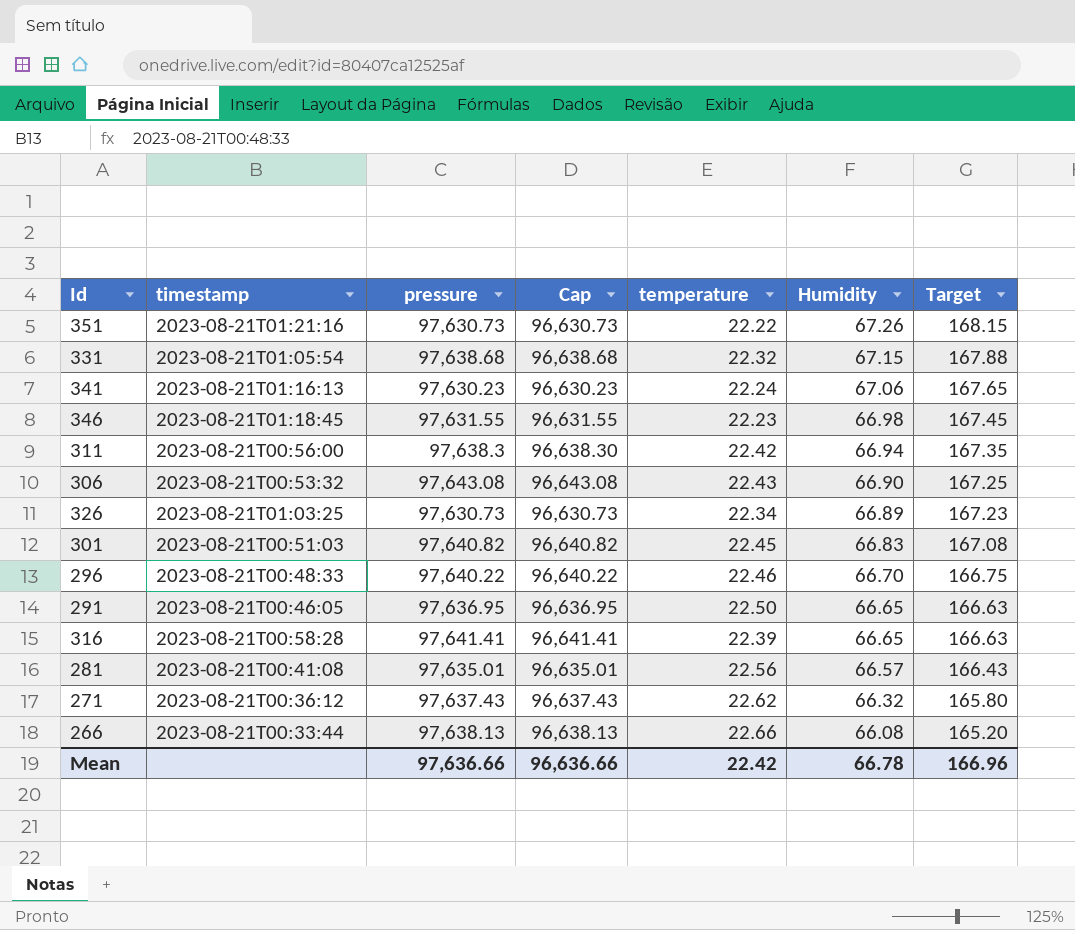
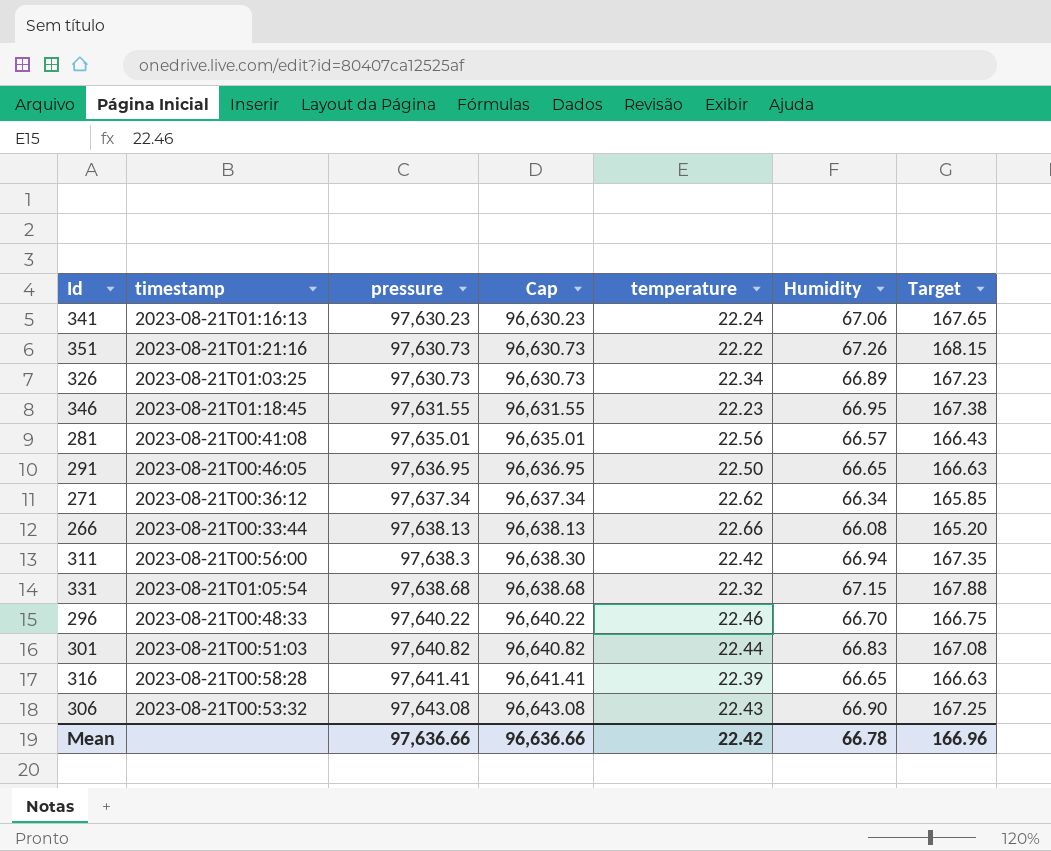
row order: Humidity descending -> pressure ascending
346 | Humidity: 66.98 -> 66.95
346 | Target: 167.45 -> 167.38
271 | pressure: 97,637.43 -> 97,637.34
271 | Cap: 96,637.43 -> 96,637.34
271 | Humidity: 66.32 -> 66.34
271 | Target: 165.80 -> 165.85
301 | temperature: 22.45 -> 22.44

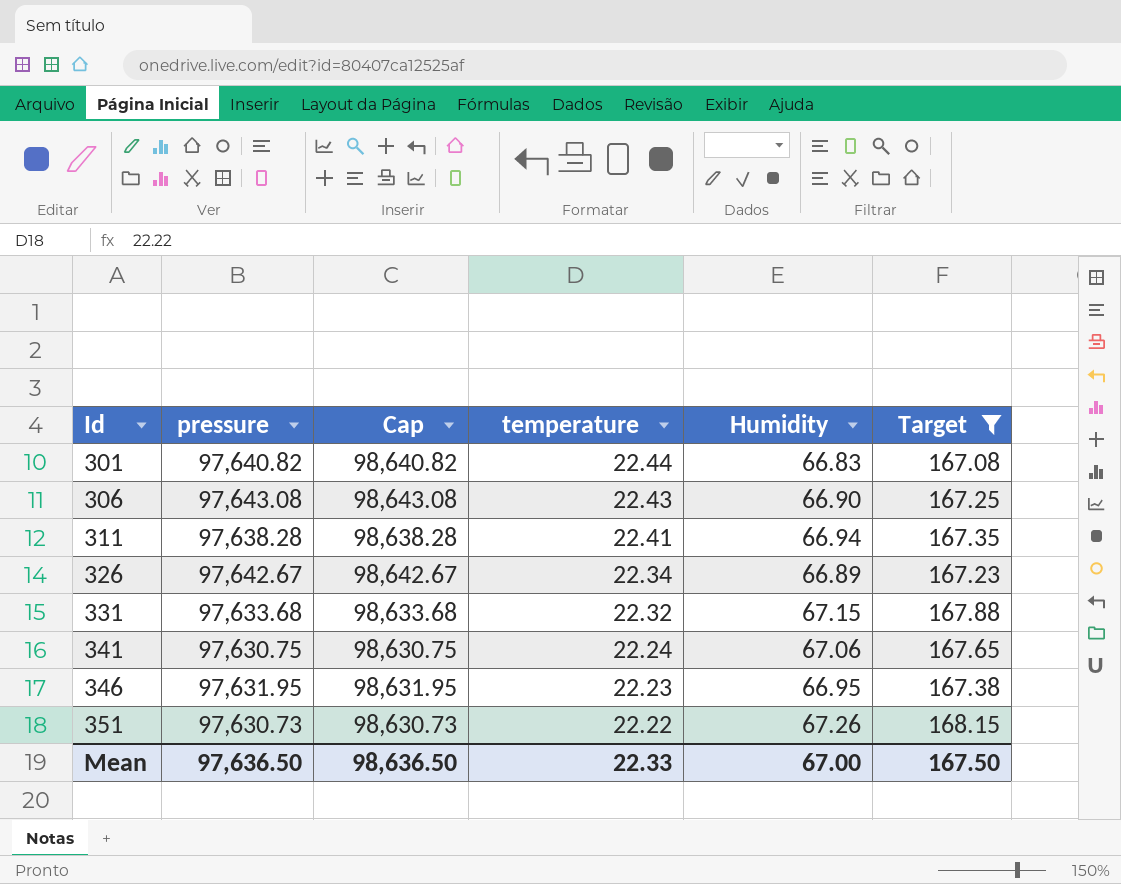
filter: none -> Target >= 167.08
row order: pressure ascending -> Id ascending
column timestamp | position: 2 -> none
column Cap | formula: [pressure] - 1000 -> [pressure] + 1000
311 | pressure: 97,638.3 -> 97,638.28
311 | temperature: 22.42 -> 22.41
326 | pressure: 97,630.73 -> 97,642.67
331 | pressure: 97,638.68 -> 97,633.68
341 | pressure: 97,630.23 -> 97,630.75
346 | pressure: 97,631.55 -> 97,631.95
Mean | pressure: 97,636.66 -> 97,636.50
Mean | Cap: 96,636.66 -> 98,636.50
Mean | temperature: 22.42 -> 22.33
Mean | Humidity: 66.78 -> 67.00
Mean | Target: 166.96 -> 167.50

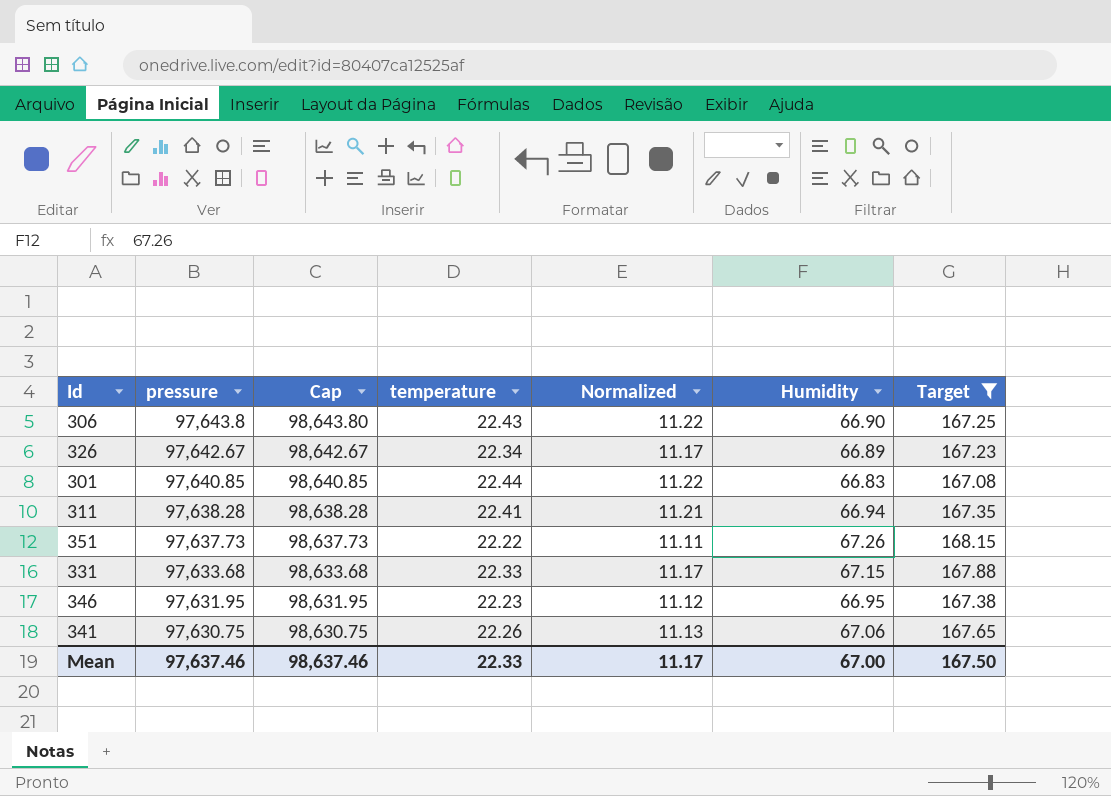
row order: Id ascending -> pressure descending
column Normalized | formula: none -> [temperature] * 0.5
306 | pressure: 97,643.08 -> 97,643.8
306 | Cap: 98,643.08 -> 98,643.80
301 | pressure: 97,640.82 -> 97,640.85
301 | Cap: 98,640.82 -> 98,640.85
351 | pressure: 97,630.73 -> 97,637.73
351 | Cap: 98,630.73 -> 98,637.73
331 | temperature: 22.32 -> 22.33
341 | temperature: 22.24 -> 22.26
Mean | pressure: 97,636.50 -> 97,637.46
Mean | Cap: 98,636.50 -> 98,637.46

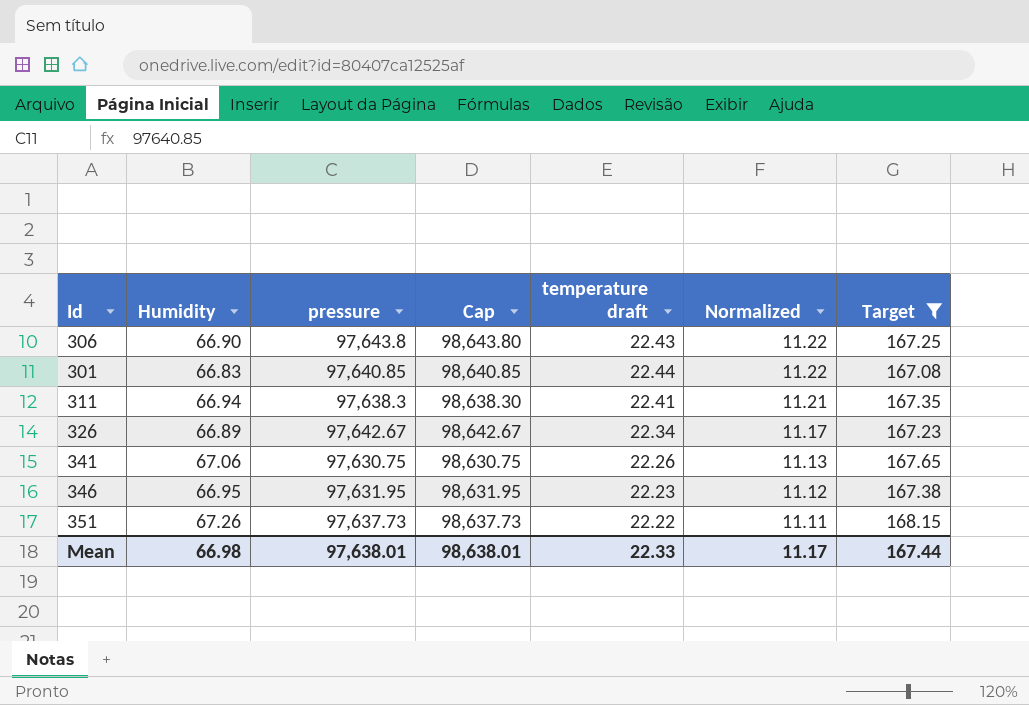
row order: pressure descending -> Normalized descending
column Humidity | position: 6 -> 2
column name: temperature -> temperature draft
row 331: 97,633.68 | 98,633.68 | 22.33 | 11.17 | 67.15 | 167.88 -> none
311 | pressure: 97,638.28 -> 97,638.3
311 | Cap: 98,638.28 -> 98,638.30
Mean | Humidity: 67.00 -> 66.98
Mean | pressure: 97,637.46 -> 97,638.01
Mean | Cap: 98,637.46 -> 98,638.01
Mean | Target: 167.50 -> 167.44

